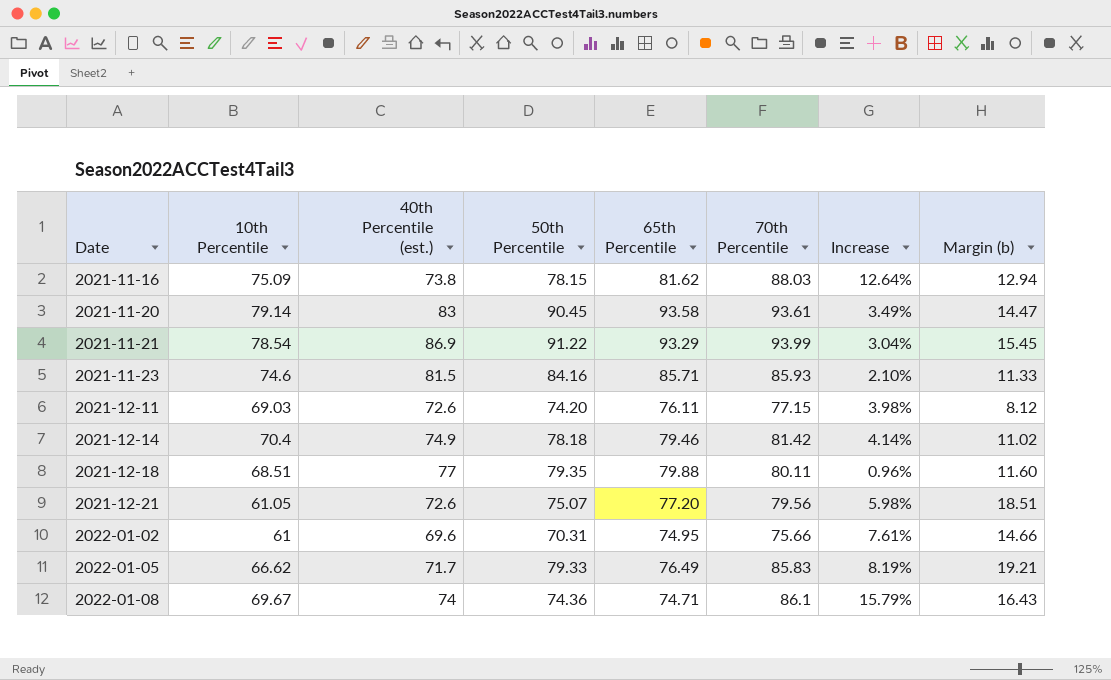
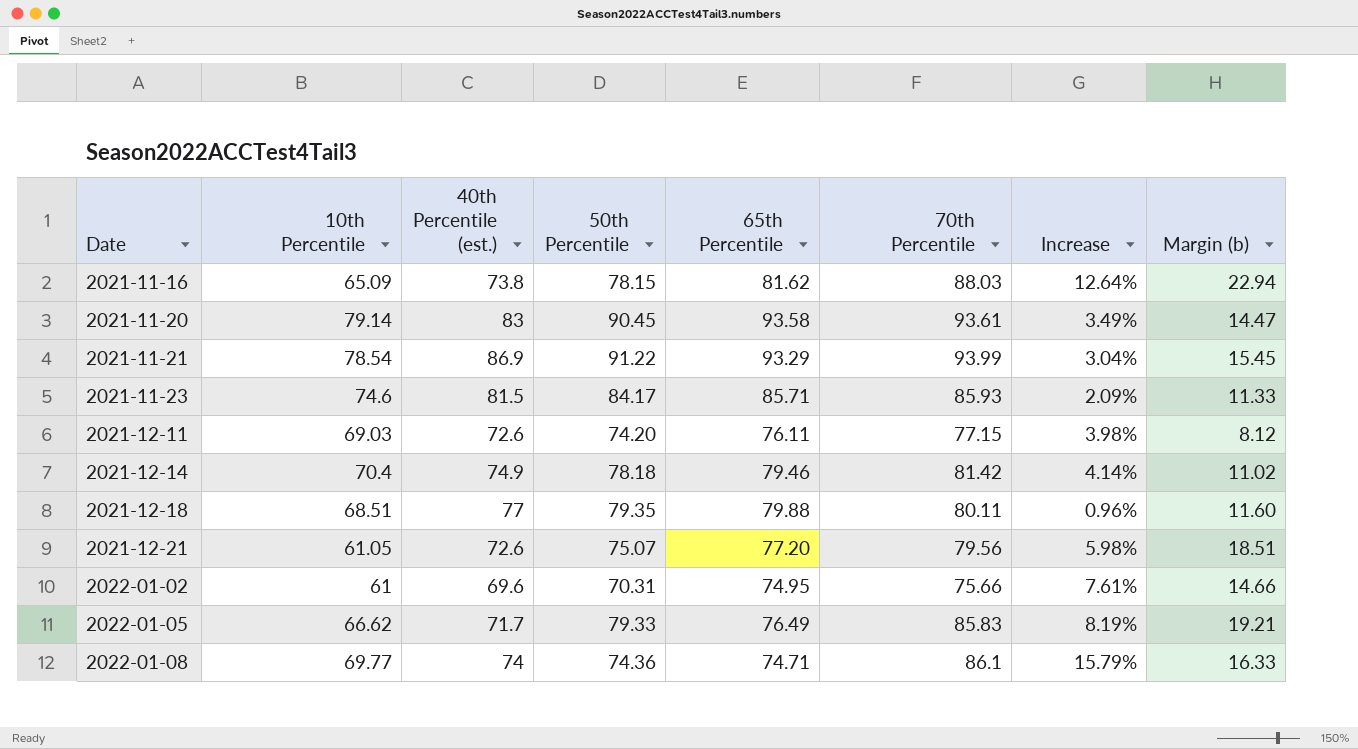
2021-11-16 | 10th Percentile: 75.09 -> 65.09
2021-11-16 | Margin (b): 12.94 -> 22.94
2021-11-23 | 50th Percentile: 84.16 -> 84.17
2021-11-23 | Increase: 2.10% -> 2.09%
2022-01-08 | 10th Percentile: 69.67 -> 69.77
2022-01-08 | Margin (b): 16.43 -> 16.33

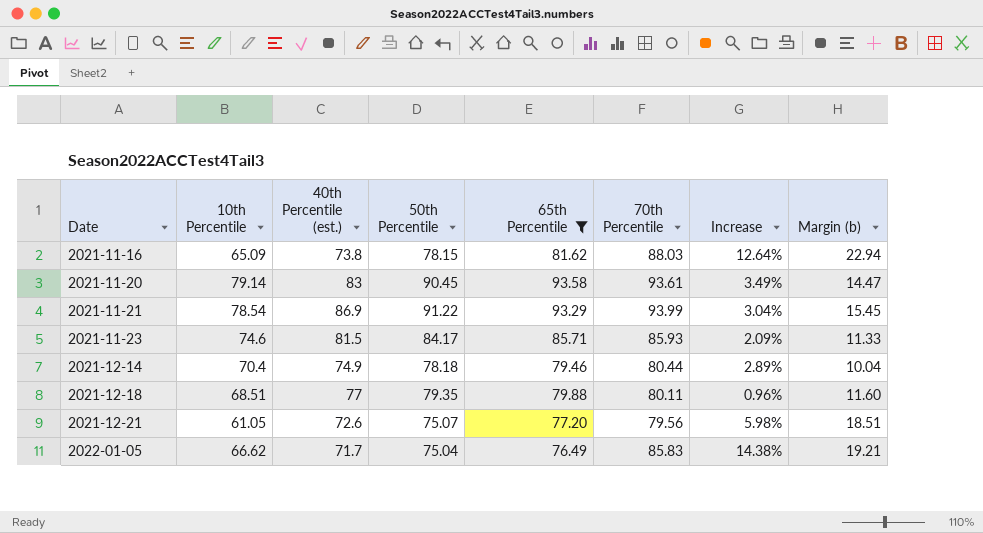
filter: none -> 65th Percentile >= 76.49
2021-12-14 | 70th Percentile: 81.42 -> 80.44
2021-12-14 | Increase: 4.14% -> 2.89%
2021-12-14 | Margin (b): 11.02 -> 10.04
2022-01-05 | 50th Percentile: 79.33 -> 75.04
2022-01-05 | Increase: 8.19% -> 14.38%

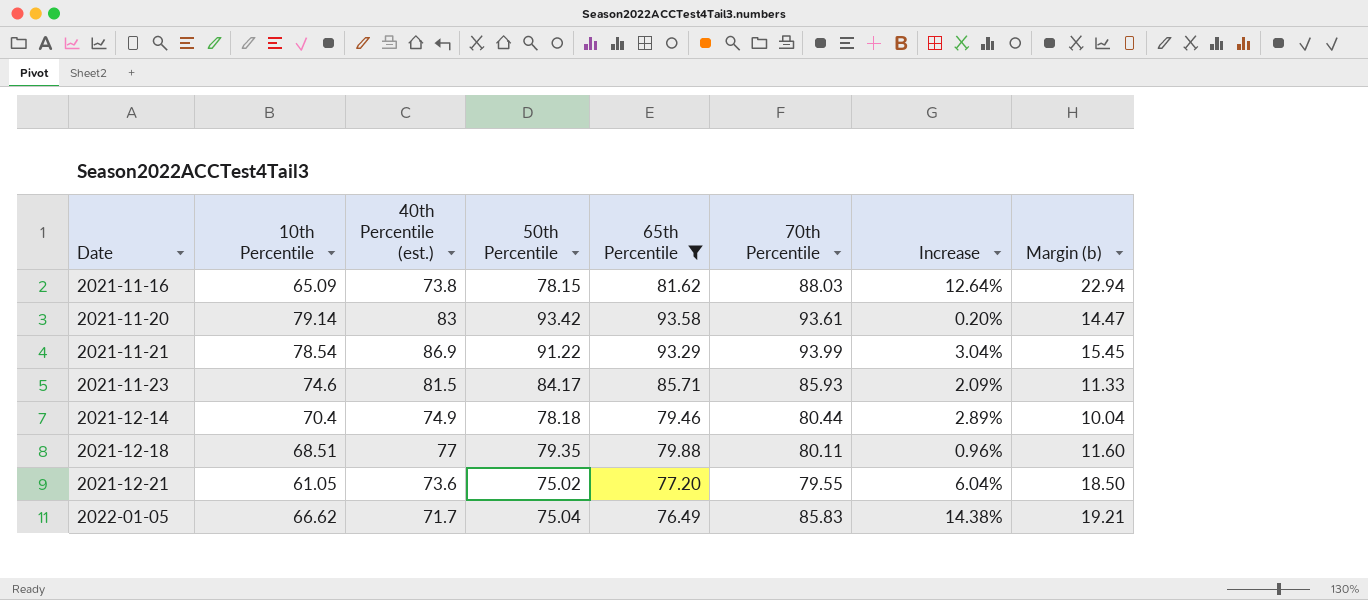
2021-11-20 | 50th Percentile: 90.45 -> 93.42
2021-11-20 | Increase: 3.49% -> 0.20%
2021-12-21 | 40th Percentile (est.): 72.6 -> 73.6
2021-12-21 | 50th Percentile: 75.07 -> 75.02
2021-12-21 | 70th Percentile: 79.56 -> 79.55
2021-12-21 | Increase: 5.98% -> 6.04%
2021-12-21 | Margin (b): 18.51 -> 18.50

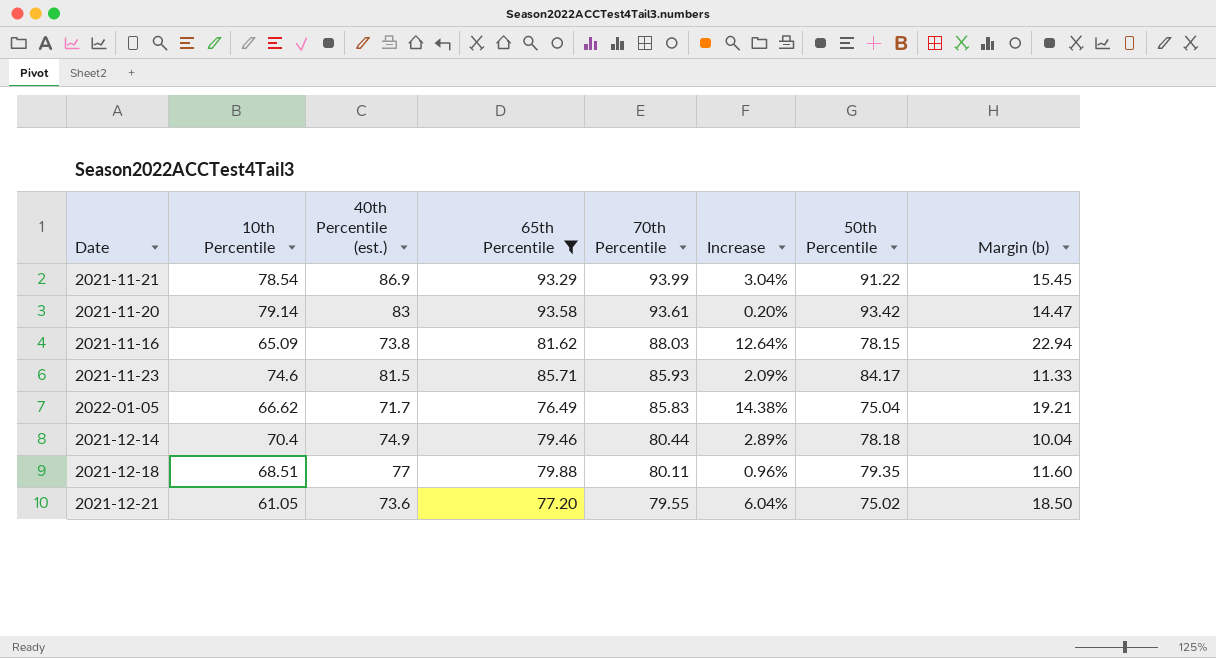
row order: Date ascending -> 70th Percentile descending
column 50th Percentile | position: 4 -> 7

